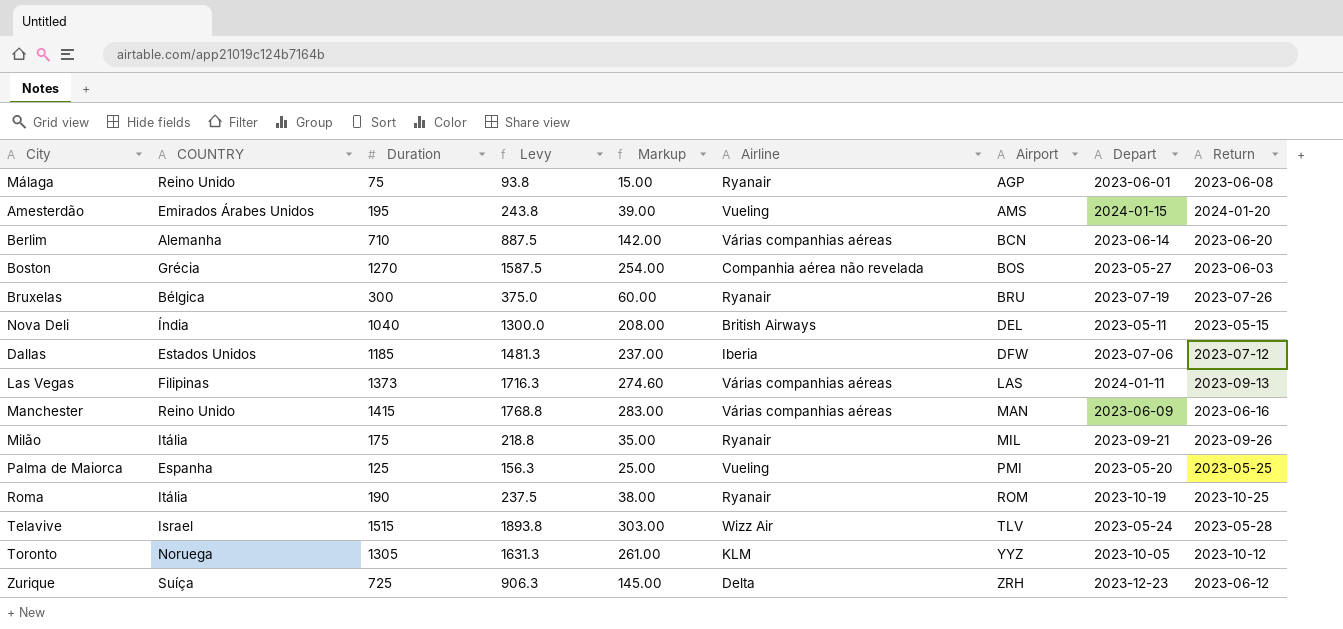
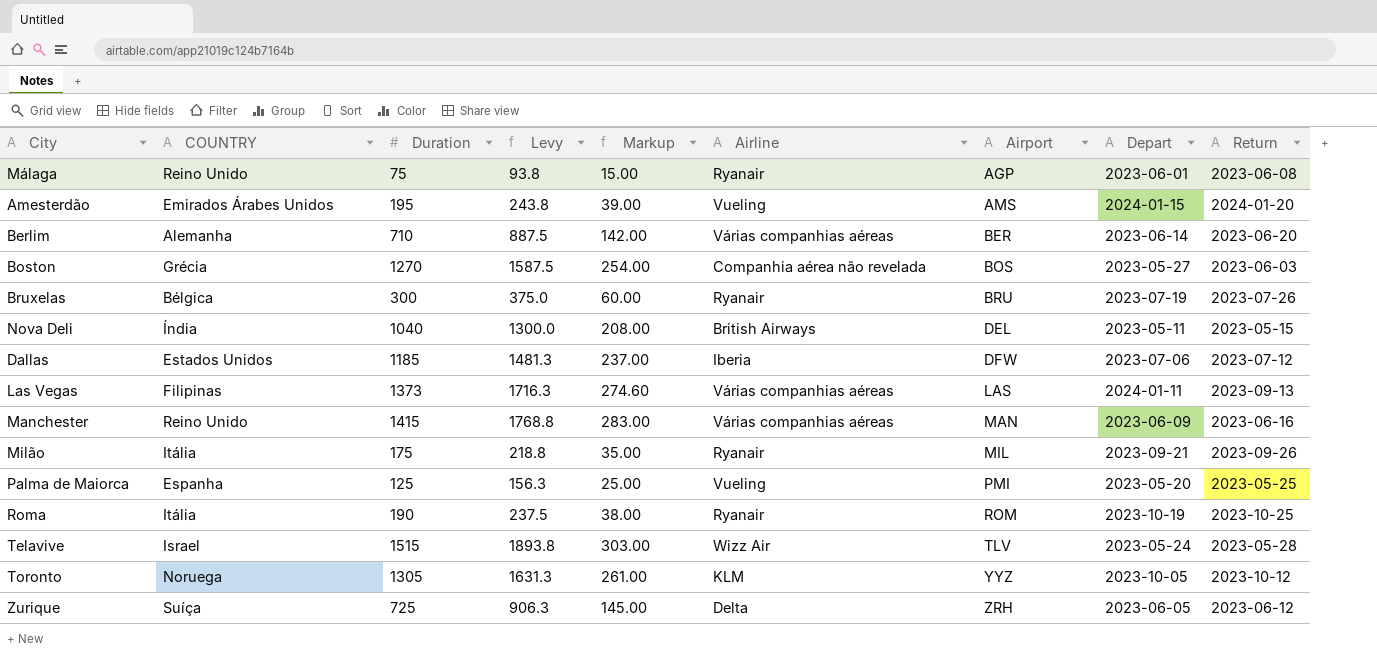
Berlim | Airport: BCN -> BER
Zurique | Depart: 2023-12-23 -> 2023-06-05

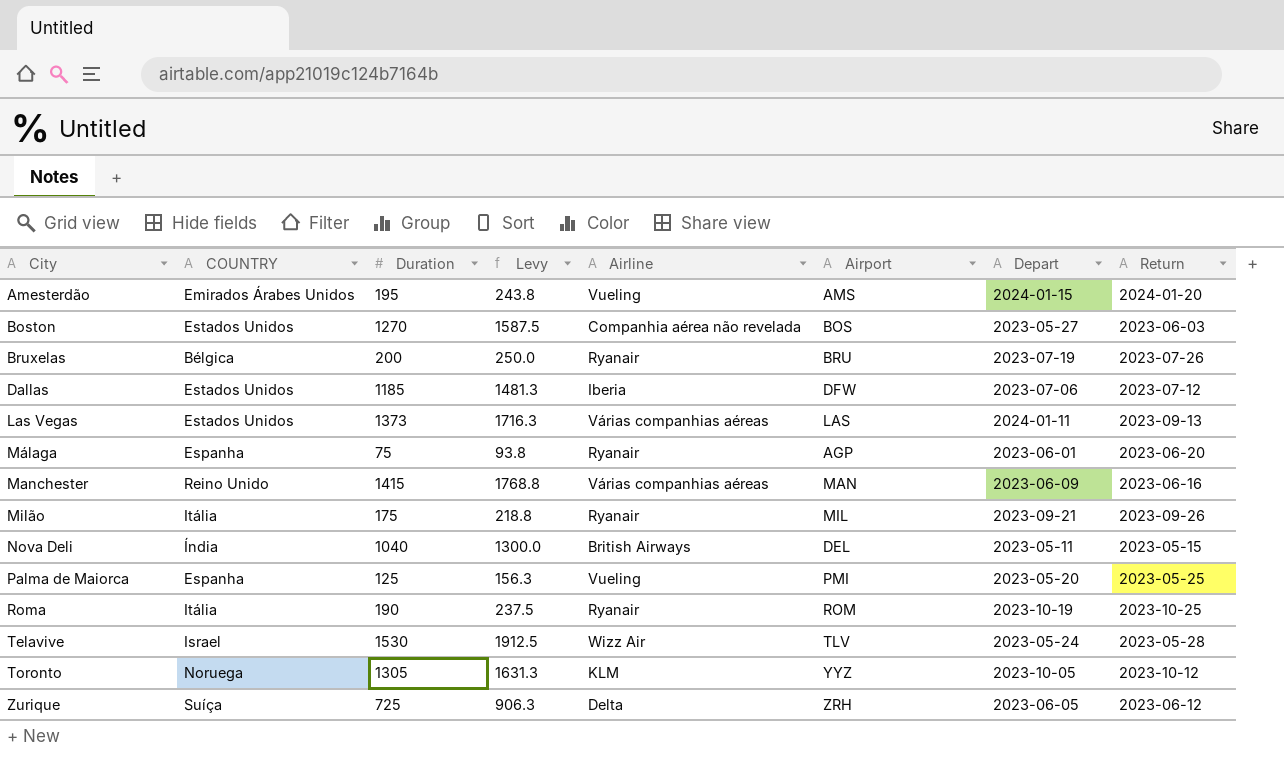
row order: Airport ascending -> City ascending
column Markup | formula: [Duration] * 0.2 -> none
row Berlim: Alemanha | 710 | 887.5 | 142.00 | Várias companhias aéreas | BER | 2023-06-14 | 2023-06-20 -> none
Boston | COUNTRY: Grécia -> Estados Unidos
Bruxelas | Duration: 300 -> 200
Bruxelas | Levy: 375.0 -> 250.0
Las Vegas | COUNTRY: Filipinas -> Estados Unidos
Málaga | COUNTRY: Reino Unido -> Espanha
Málaga | Return: 2023-06-08 -> 2023-06-20
Telavive | Duration: 1515 -> 1530
Telavive | Levy: 1893.8 -> 1912.5

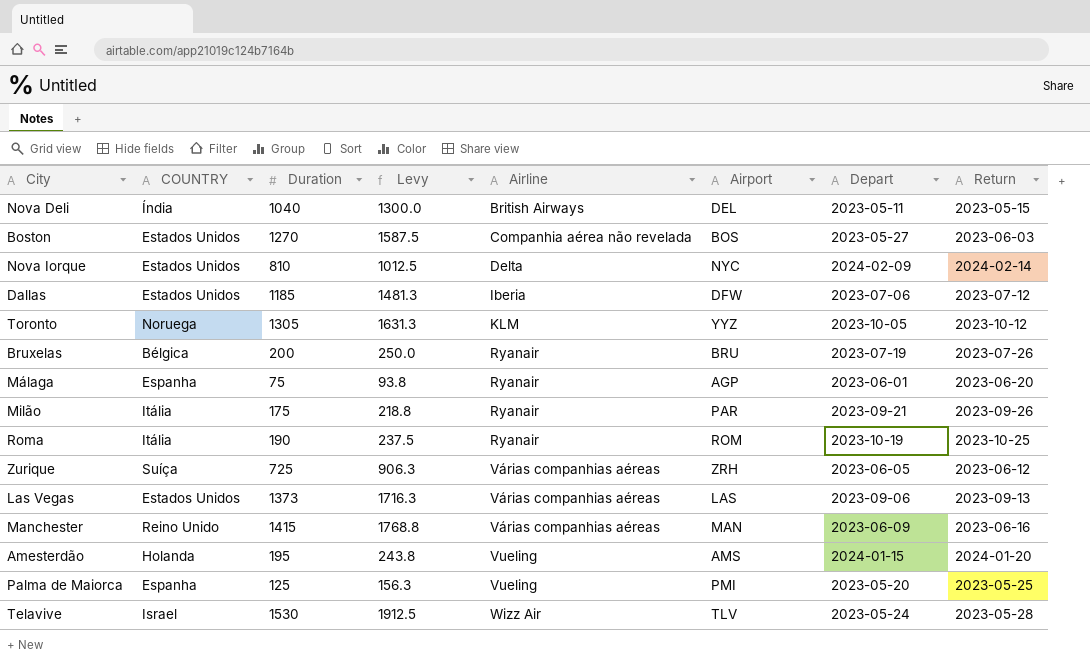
row order: City ascending -> Airline ascending
row Nova Iorque: none -> Estados Unidos | 810 | 1012.5 | Delta | NYC | 2024-02-09 | 2024-02-14
Milão | Airport: MIL -> PAR
Zurique | Airline: Delta -> Várias companhias aéreas
Las Vegas | Depart: 2024-01-11 -> 2023-09-06
Amesterdão | COUNTRY: Emirados Árabes Unidos -> Holanda

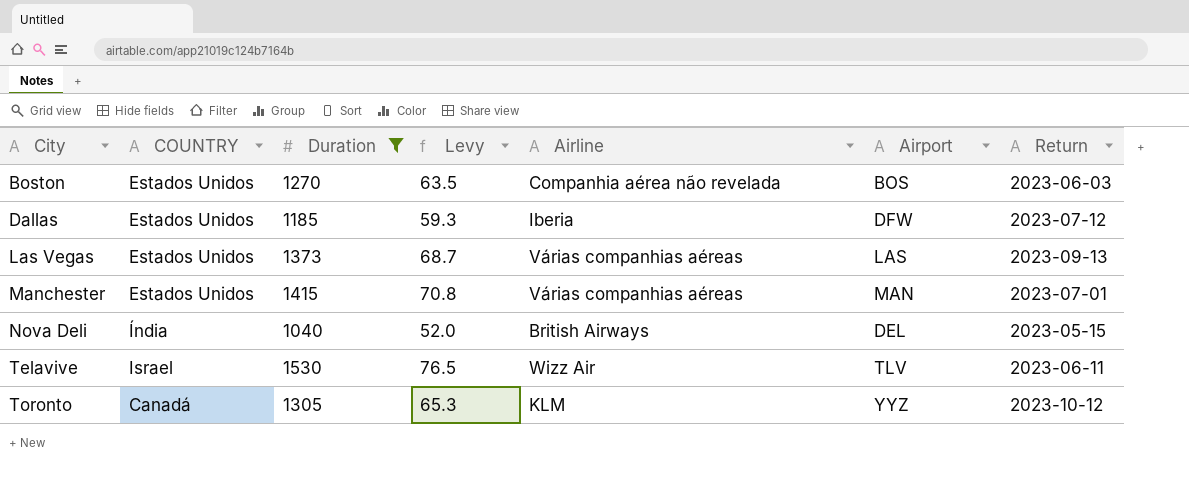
filter: none -> Duration >= 1040
row order: Airline ascending -> City ascending
column Depart | position: 7 -> none
column Levy | formula: [Duration] * 1.25 -> [Duration] * 0.05
Manchester | COUNTRY: Reino Unido -> Estados Unidos
Manchester | Return: 2023-06-16 -> 2023-07-01
Telavive | Return: 2023-05-28 -> 2023-06-11
Toronto | COUNTRY: Noruega -> Canadá

